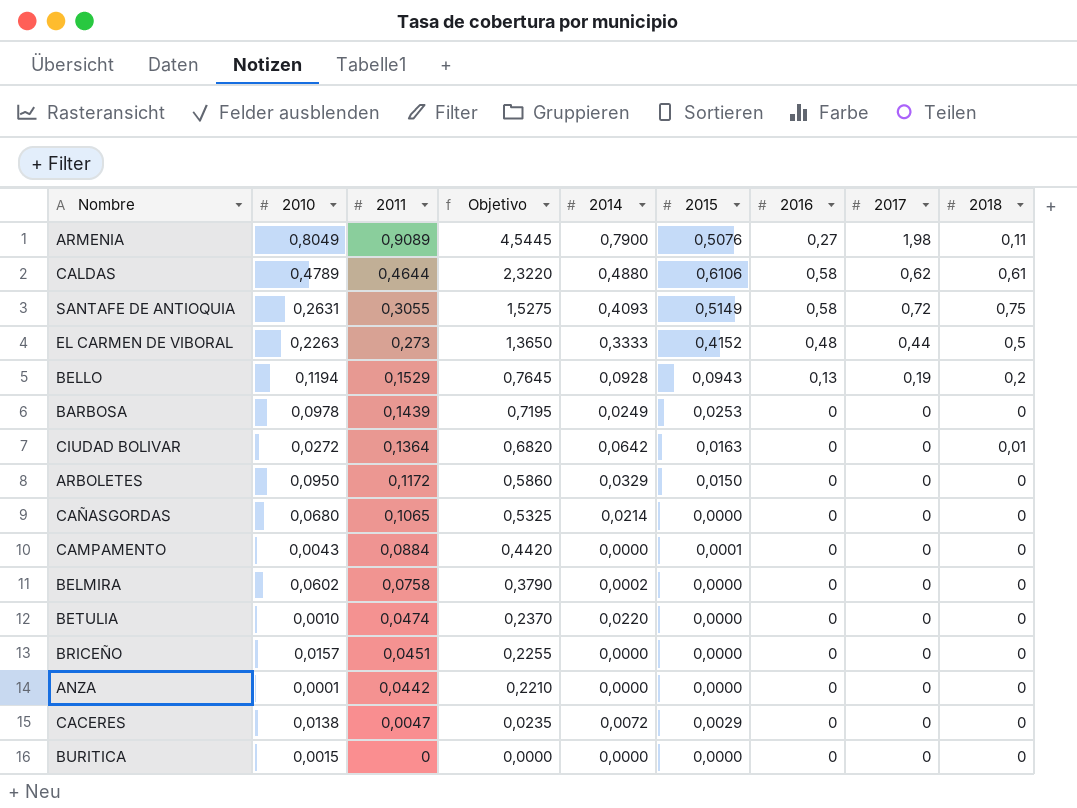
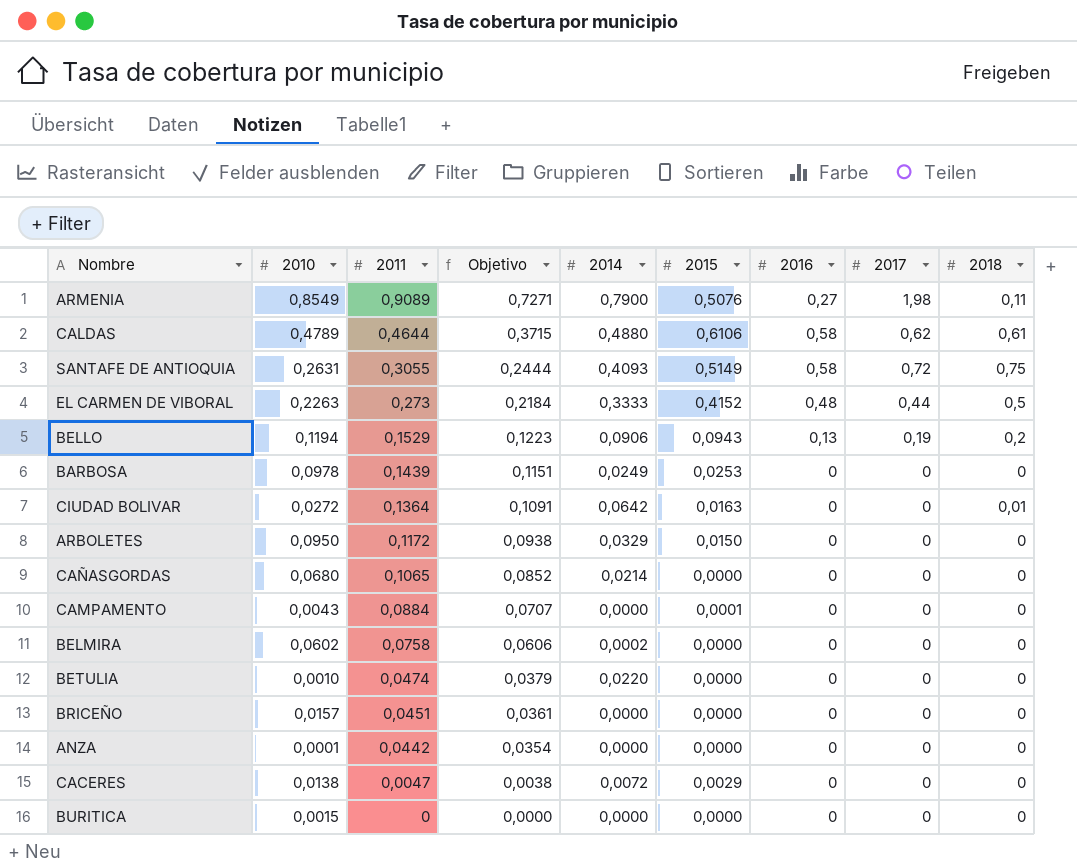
column Objetivo | formula: [2011] * 5 -> [2011] * 0,8
ARMENIA | 2010: 0,8049 -> 0,8549
BELLO | 2014: 0,0928 -> 0,0906

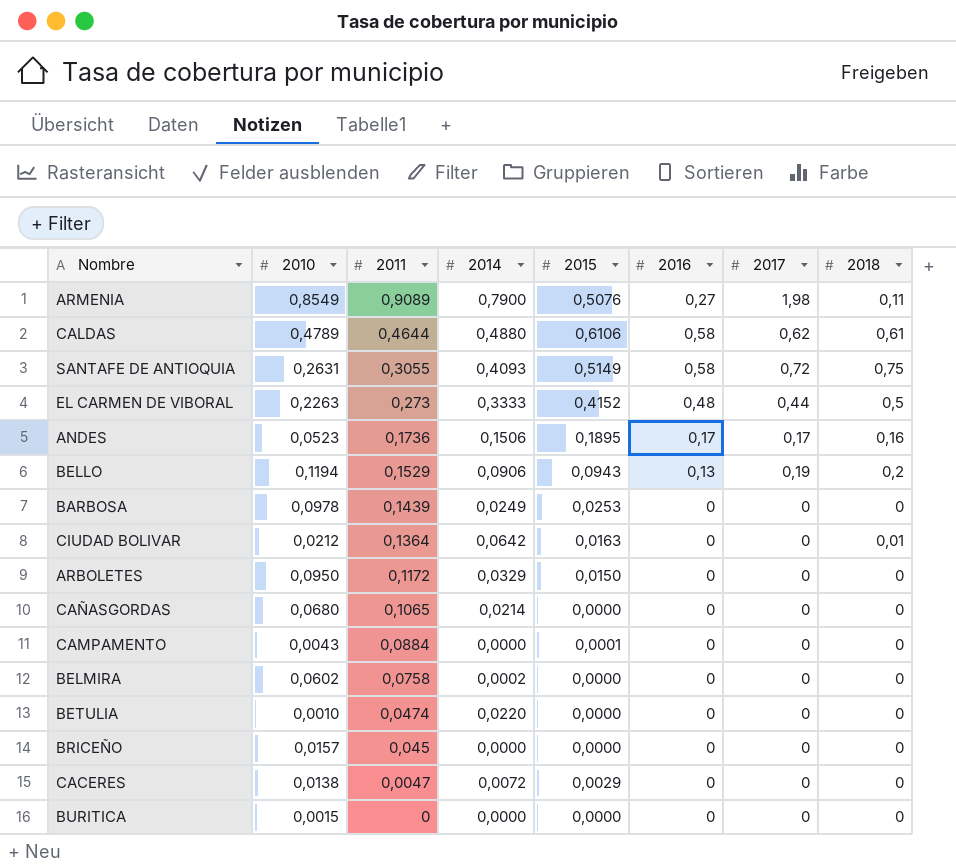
column Objetivo | formula: [2011] * 0,8 -> none
row ANZA: 0,0001 | 0,0442 | 0,0354 | 0,0000 | 0,0000 | 0 | 0 | 0 -> none
row ANDES: none -> 0,0523 | 0,1736 | 0,1506 | 0,1895 | 0,17 | 0,17 | 0,16
CIUDAD BOLIVAR | 2010: 0,0272 -> 0,0212
BRICEÑO | 2011: 0,0451 -> 0,045

